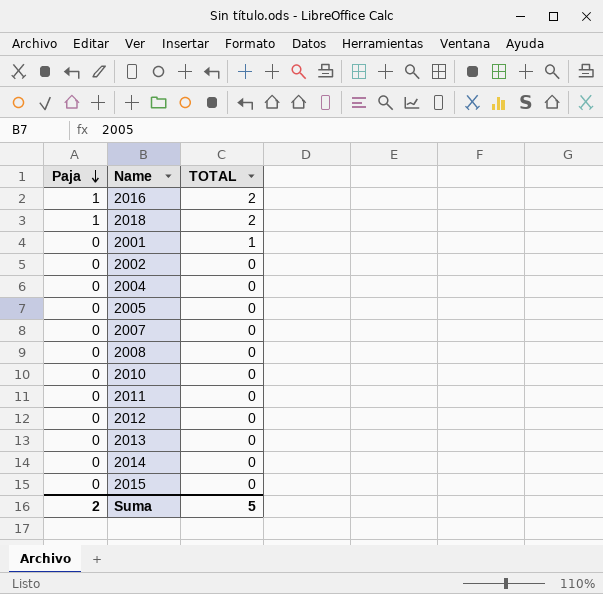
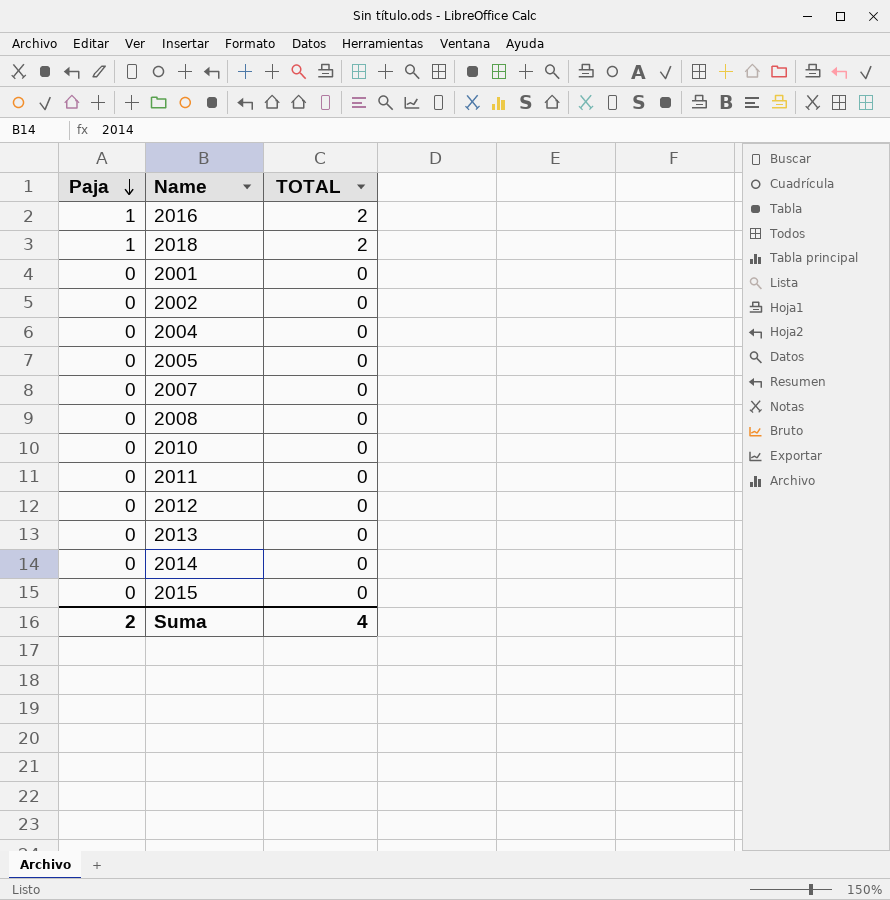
2001 | TOTAL: 1 -> 0
Suma | TOTAL: 5 -> 4

